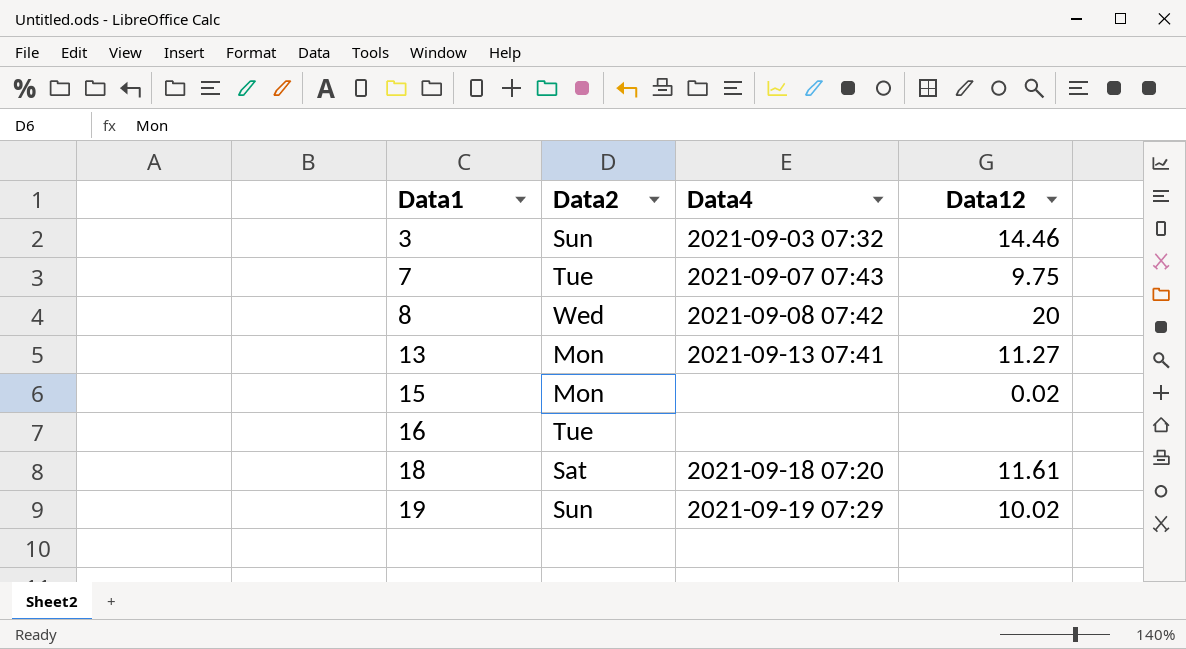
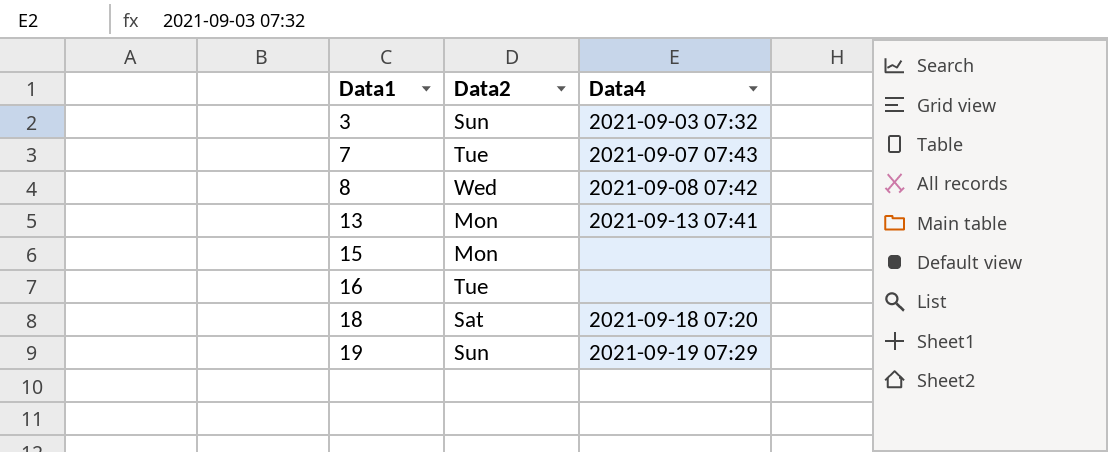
column Data12 | position: 4 -> none

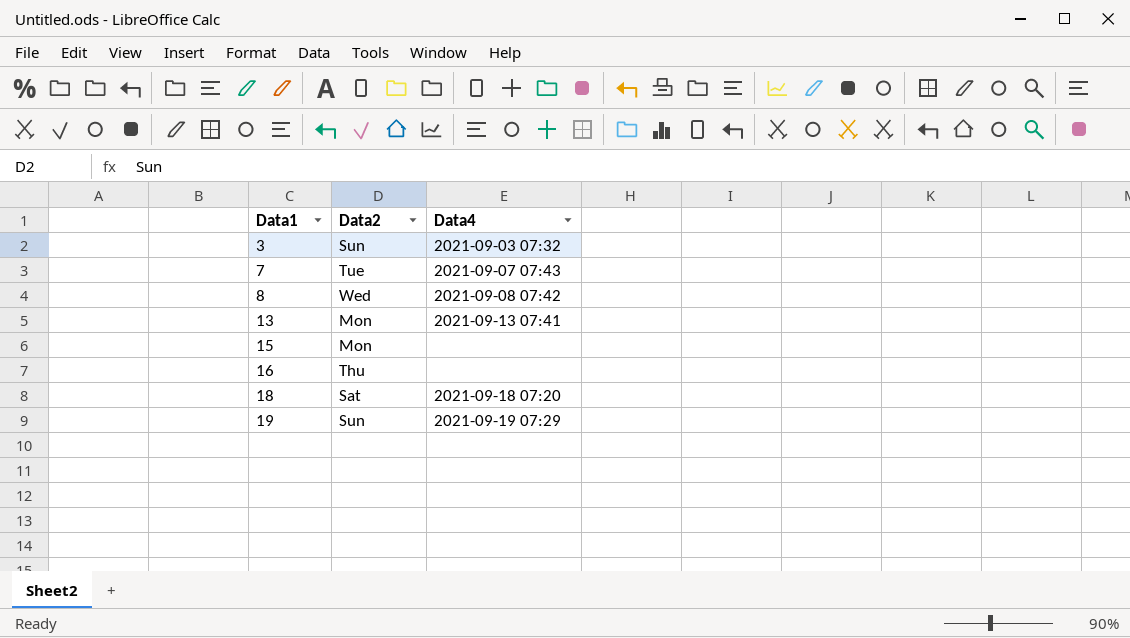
16 | Data2: Tue -> Thu

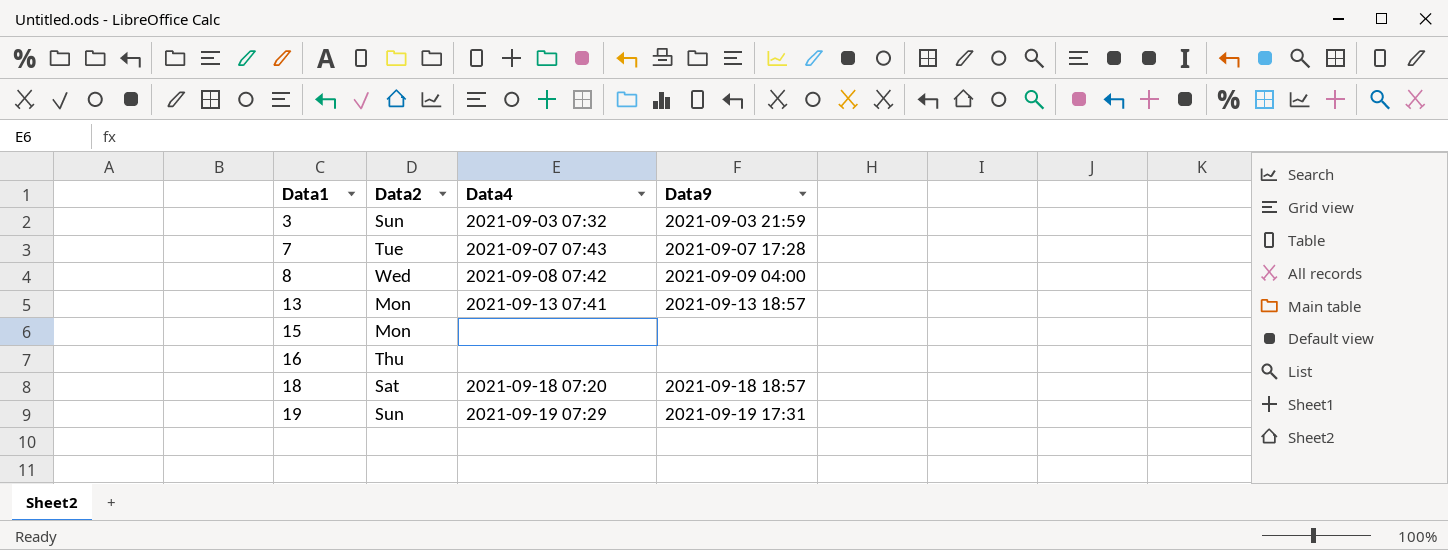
column Data9 | position: none -> 4

